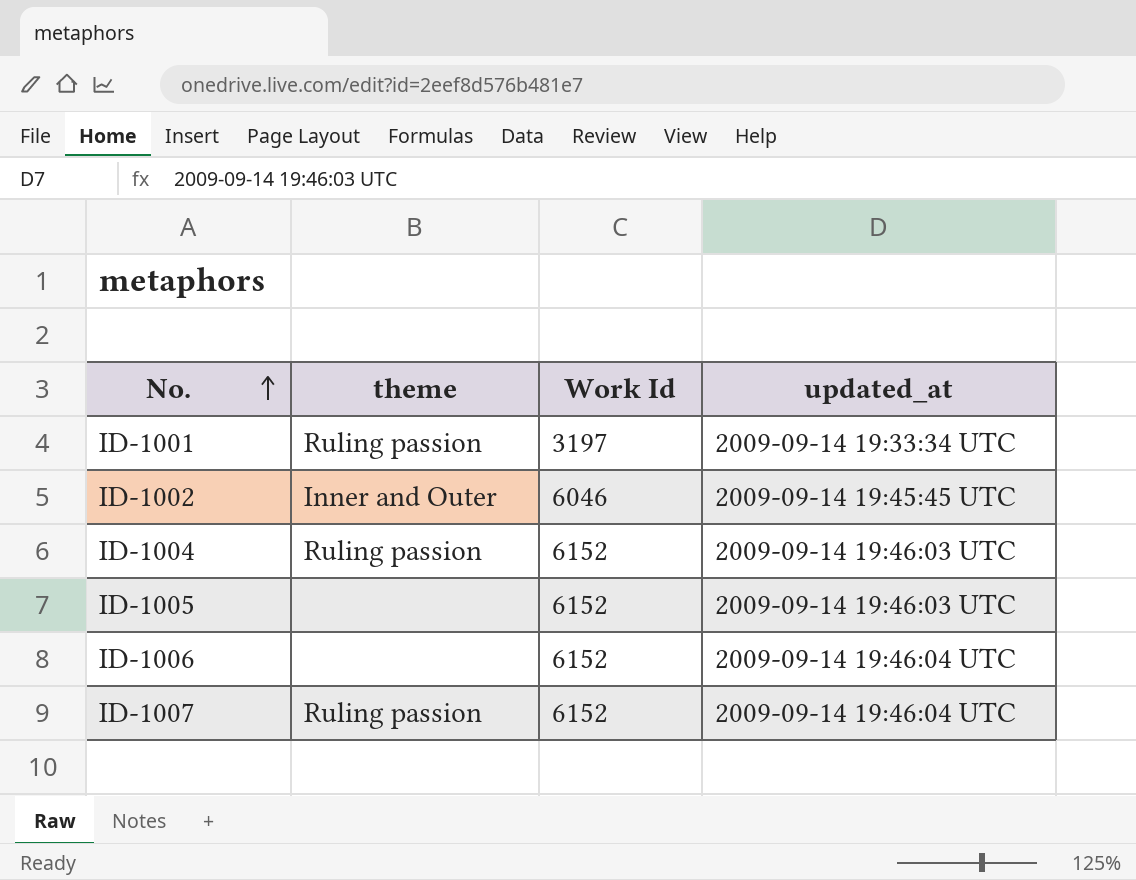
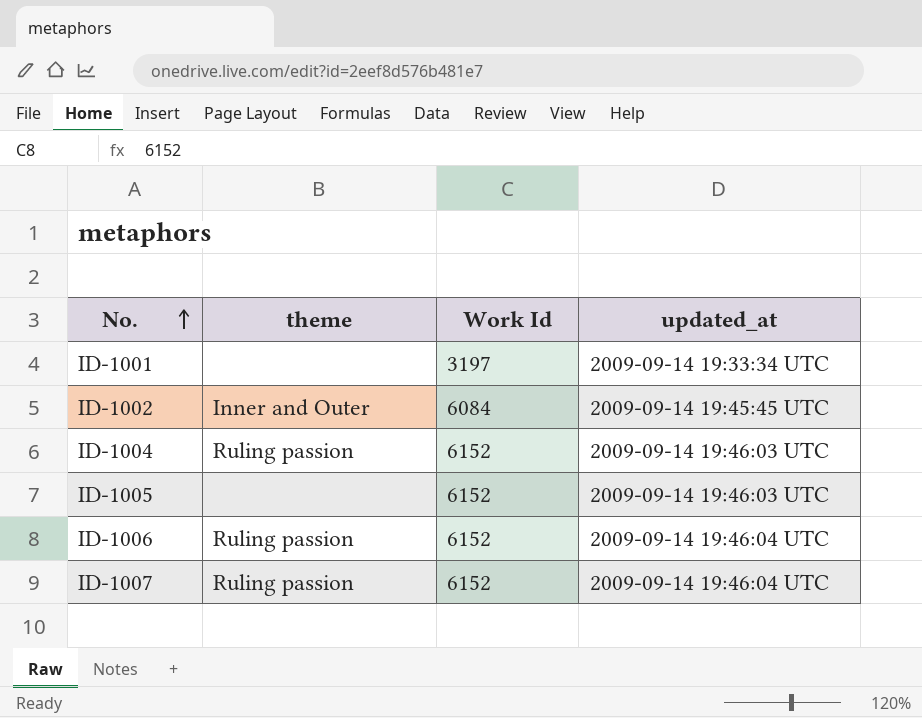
ID-1001 | theme: Ruling passion -> none
ID-1002 | Work Id: 6046 -> 6084
ID-1006 | theme: none -> Ruling passion

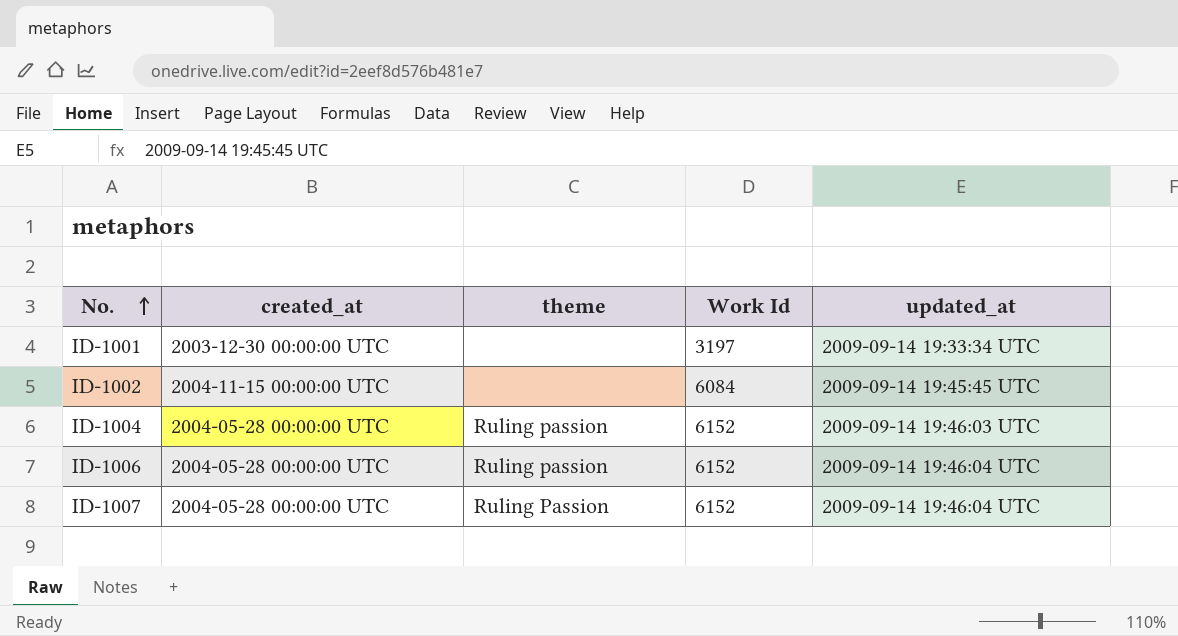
column created_at | position: none -> 2
row ID-1005: none | 6152 | 2009-09-14 19:46:03 UTC -> none
ID-1002 | theme: Inner and Outer -> none
ID-1007 | theme: Ruling passion -> Ruling Passion

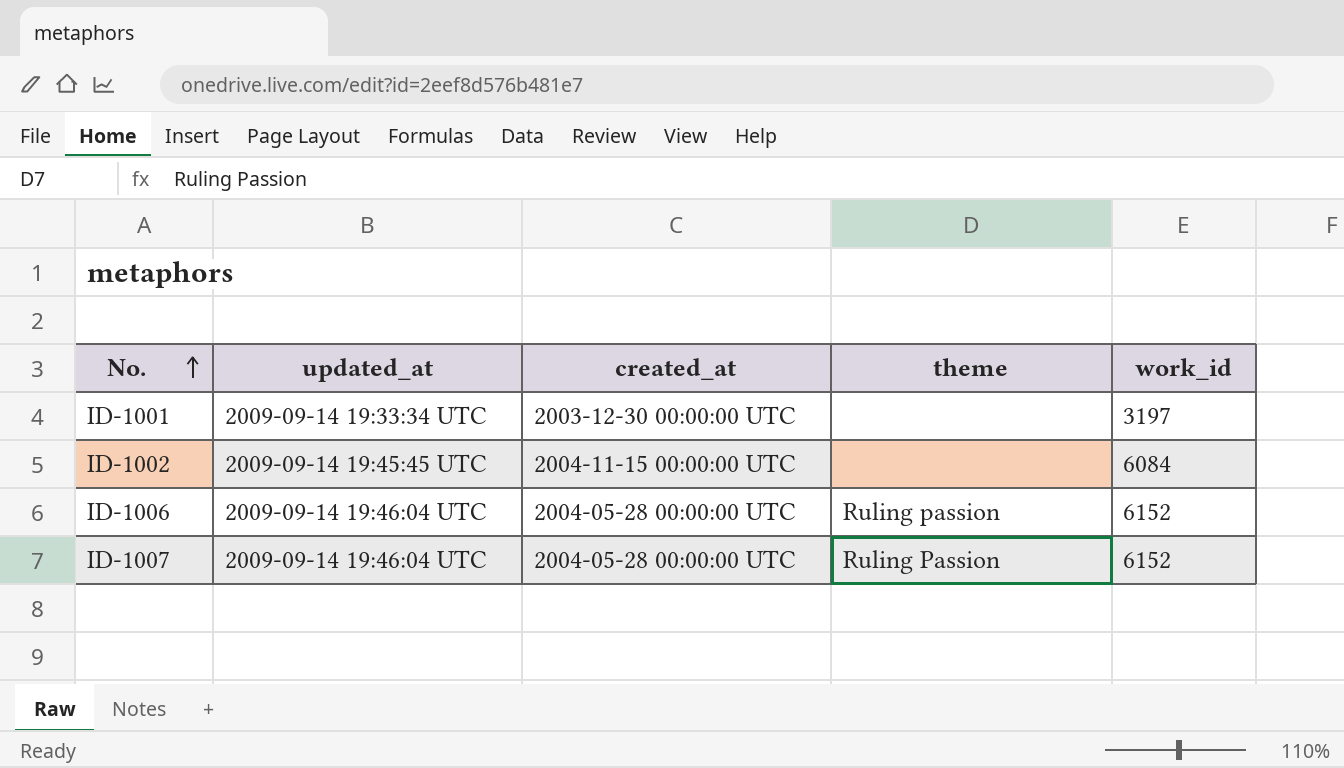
column updated_at | position: 5 -> 2
column name: Work Id -> work_id
row ID-1004: 2004-05-28 00:00:00 UTC | Ruling passion | 6152 | 2009-09-14 19:46:03 UTC -> none

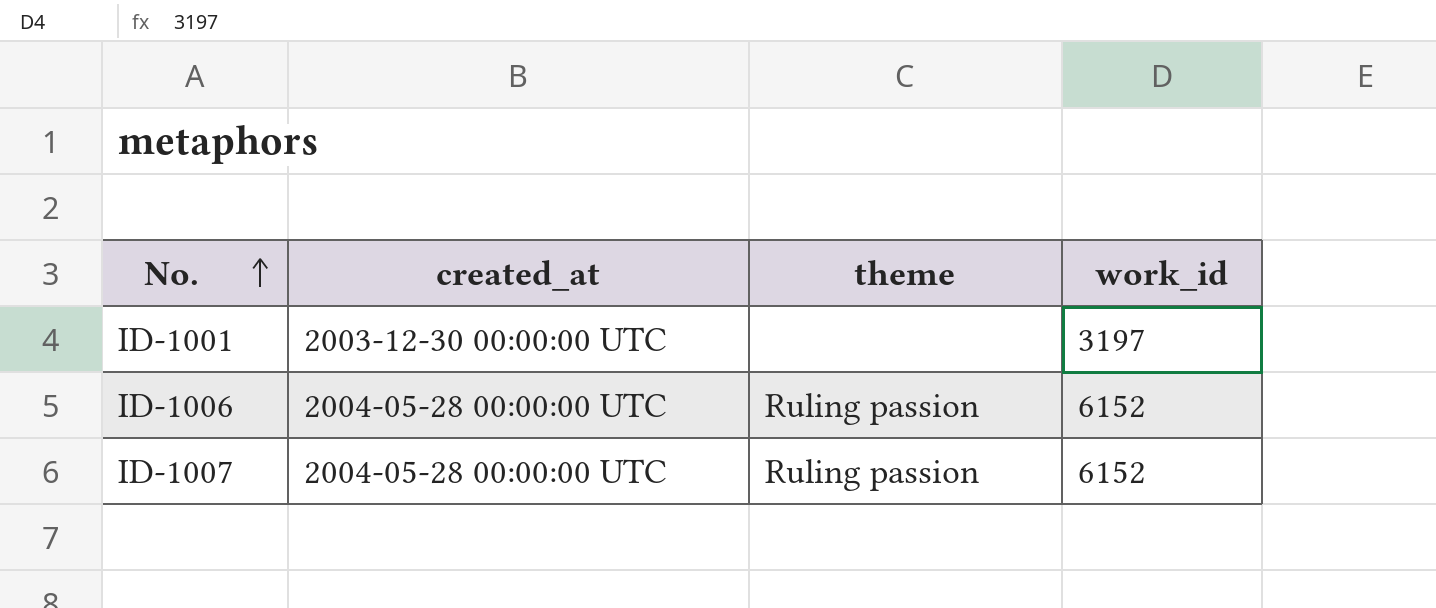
column updated_at | position: 2 -> none
row ID-1002: 2009-09-14 19:45:45 UTC | 2004-11-15 00:00:00 UTC | none | 6084 -> none
ID-1007 | theme: Ruling Passion -> Ruling passion

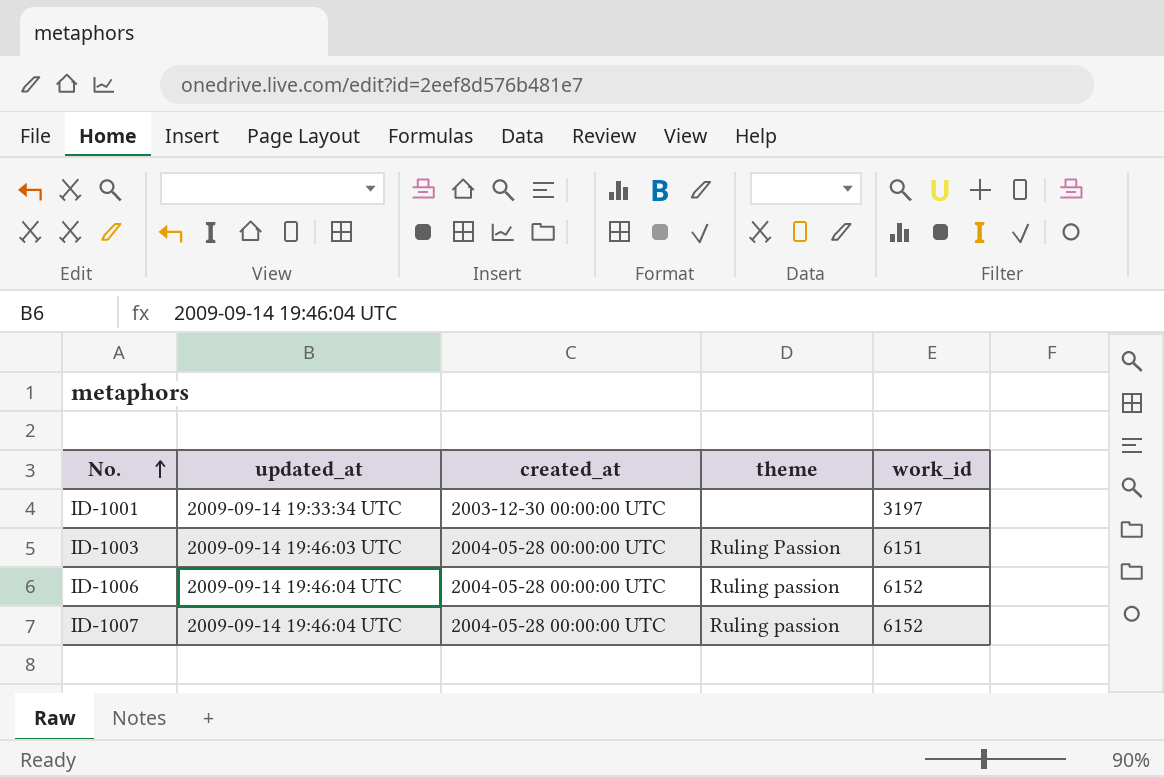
column updated_at | position: none -> 2
row ID-1003: none -> 2009-09-14 19:46:03 UTC | 2004-05-28 00:00:00 UTC | Ruling Passion | 6151

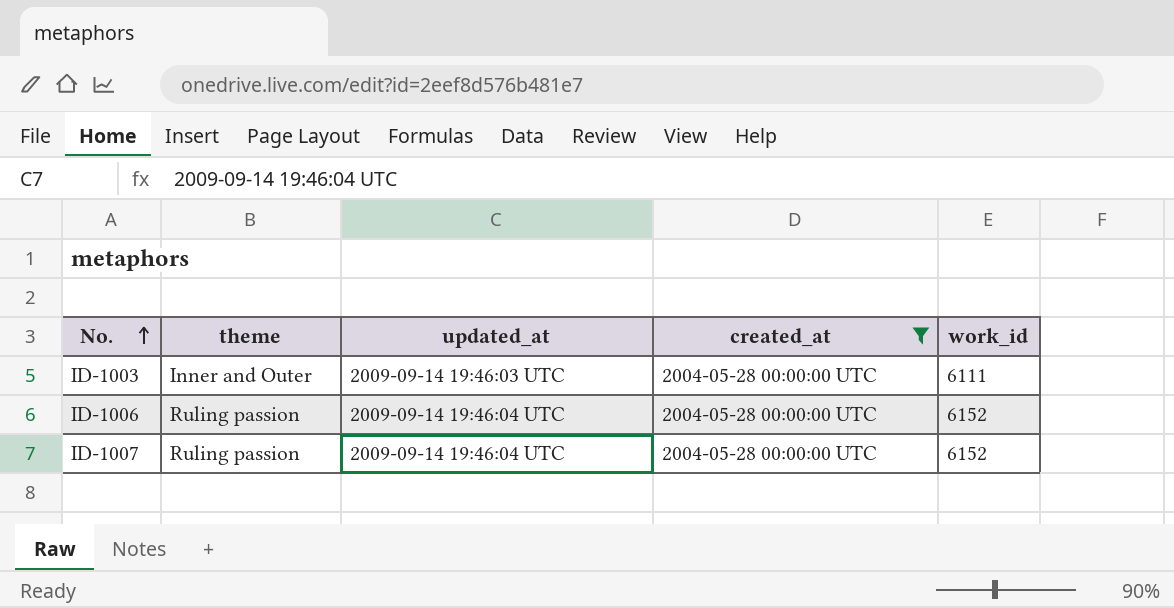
filter: none -> created_at = 2004-05-28 00:00:00 UTC
column theme | position: 4 -> 2
ID-1003 | theme: Ruling Passion -> Inner and Outer
ID-1003 | work_id: 6151 -> 6111

